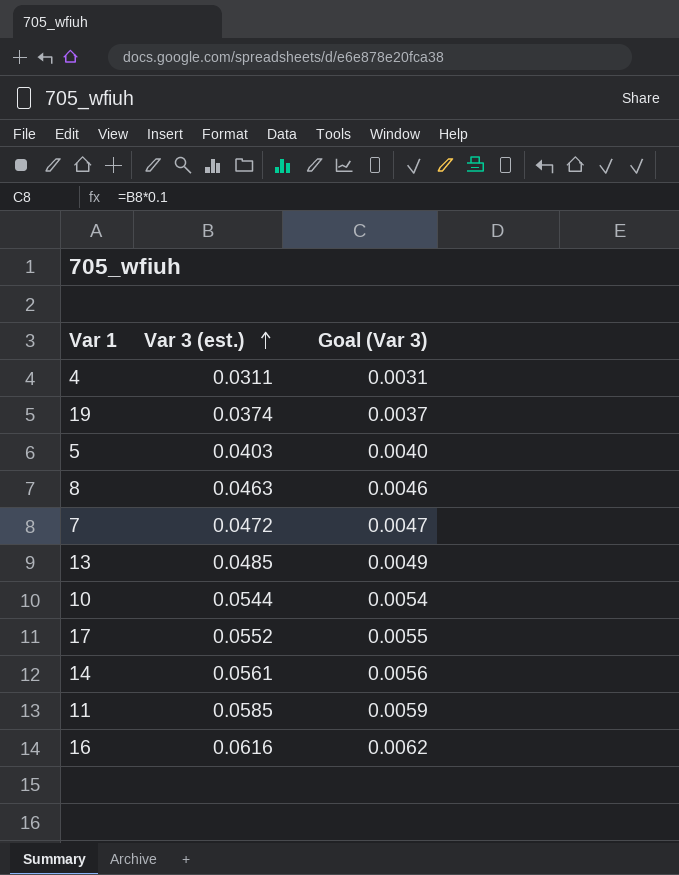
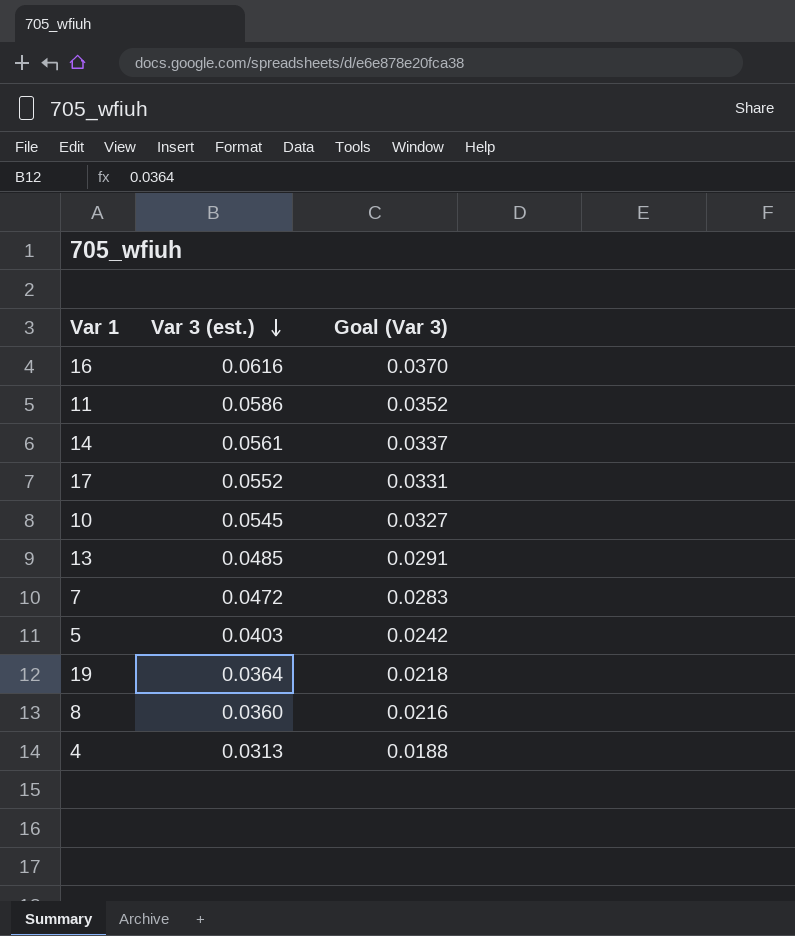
row order: Var 3 (est.) ascending -> Var 3 (est.) descending
column Goal (Var 3) | formula: [Var 3 (est.)] * 0.1 -> [Var 3 (est.)] * 0.6
11 | Var 3 (est.): 0.0585 -> 0.0586
10 | Var 3 (est.): 0.0544 -> 0.0545
19 | Var 3 (est.): 0.0374 -> 0.0364
8 | Var 3 (est.): 0.0463 -> 0.0360
4 | Var 3 (est.): 0.0311 -> 0.0313

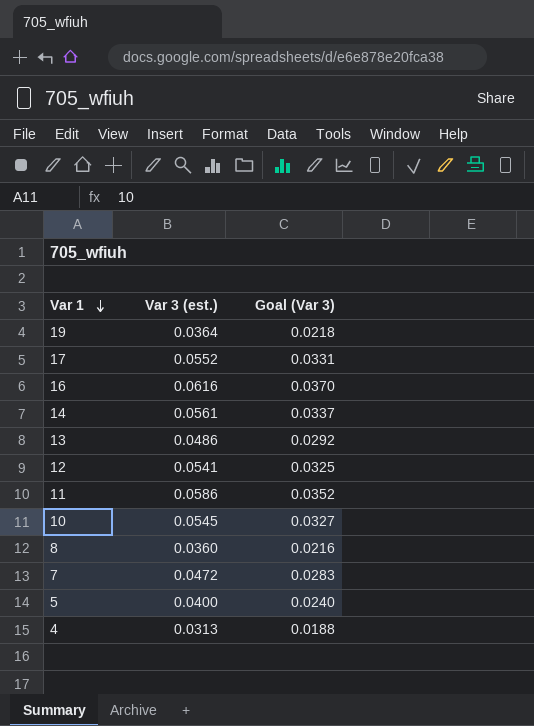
row order: Var 3 (est.) descending -> Var 1 descending
13 | Var 3 (est.): 0.0485 -> 0.0486
13 | Goal (Var 3): 0.0291 -> 0.0292
row 12: none -> 0.0541 | 0.0325
5 | Var 3 (est.): 0.0403 -> 0.0400
5 | Goal (Var 3): 0.0242 -> 0.0240

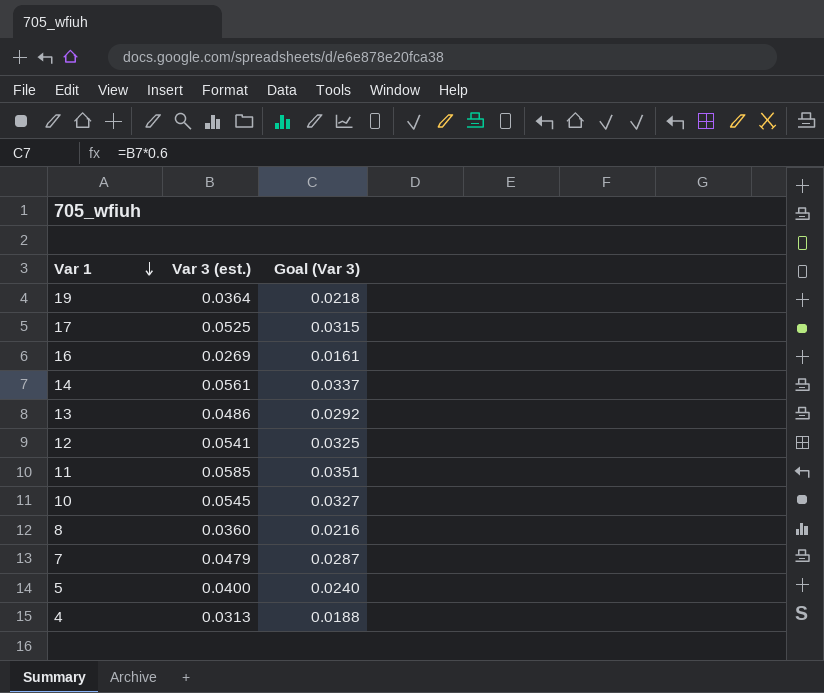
17 | Var 3 (est.): 0.0552 -> 0.0525
17 | Goal (Var 3): 0.0331 -> 0.0315
16 | Var 3 (est.): 0.0616 -> 0.0269
16 | Goal (Var 3): 0.0370 -> 0.0161
11 | Var 3 (est.): 0.0586 -> 0.0585
11 | Goal (Var 3): 0.0352 -> 0.0351
7 | Var 3 (est.): 0.0472 -> 0.0479
7 | Goal (Var 3): 0.0283 -> 0.0287

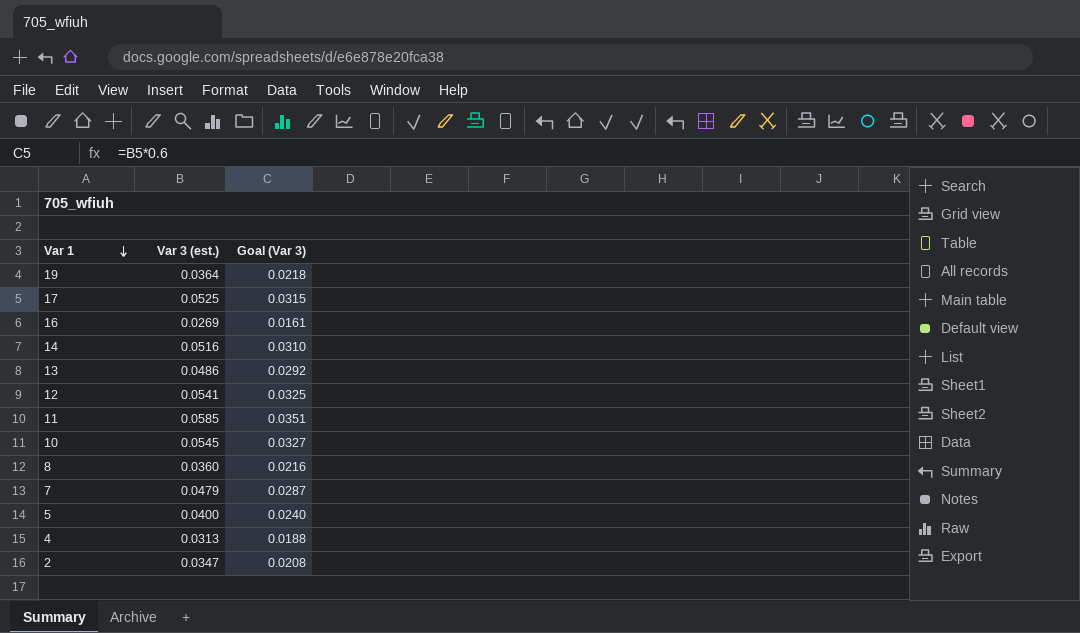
14 | Var 3 (est.): 0.0561 -> 0.0516
14 | Goal (Var 3): 0.0337 -> 0.0310
row 2: none -> 0.0347 | 0.0208

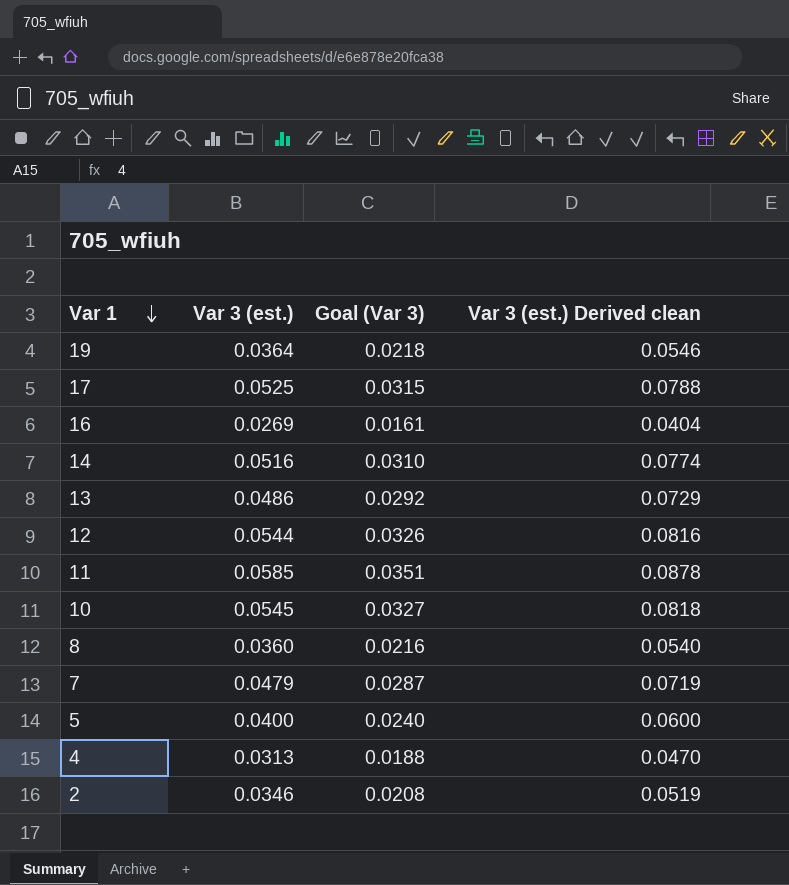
column Var 3 (est.) Derived clean | formula: none -> [Var 3 (est.)] * 1.5
12 | Var 3 (est.): 0.0541 -> 0.0544
12 | Goal (Var 3): 0.0325 -> 0.0326
2 | Var 3 (est.): 0.0347 -> 0.0346

